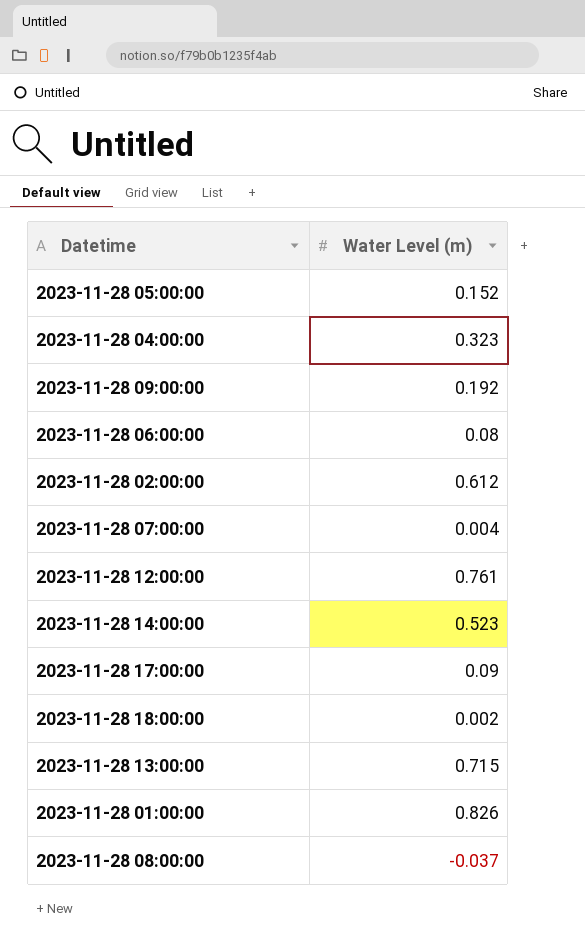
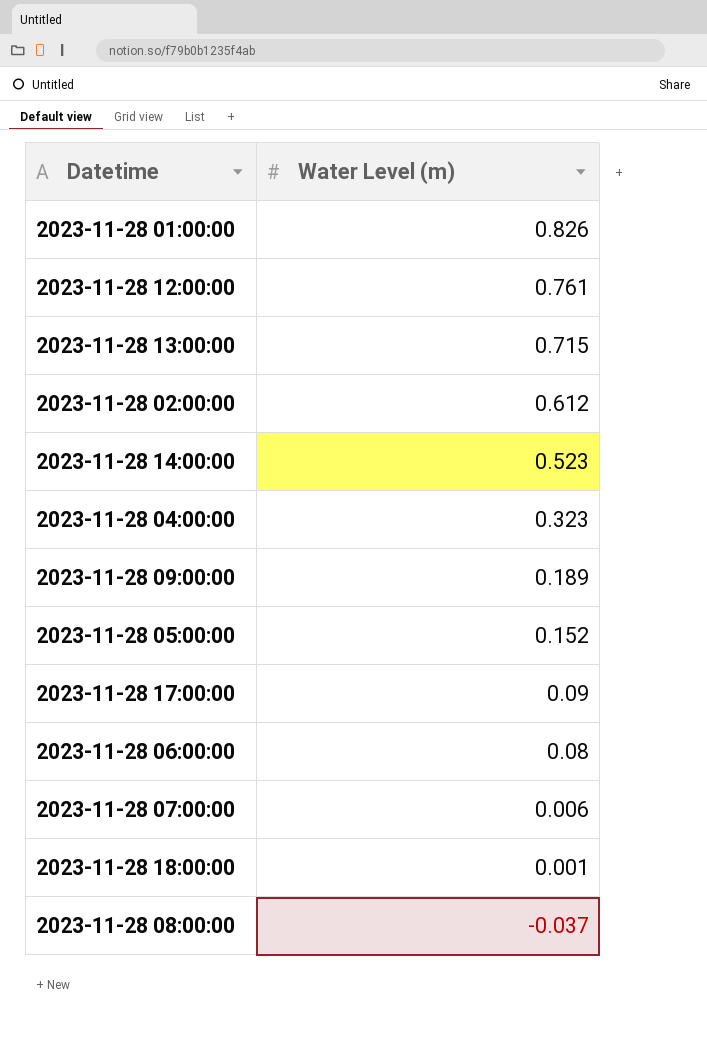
row order: none -> Water Level (m) descending
2023-11-28 09:00:00 | Water Level (m): 0.192 -> 0.189
2023-11-28 07:00:00 | Water Level (m): 0.004 -> 0.006
2023-11-28 18:00:00 | Water Level (m): 0.002 -> 0.001

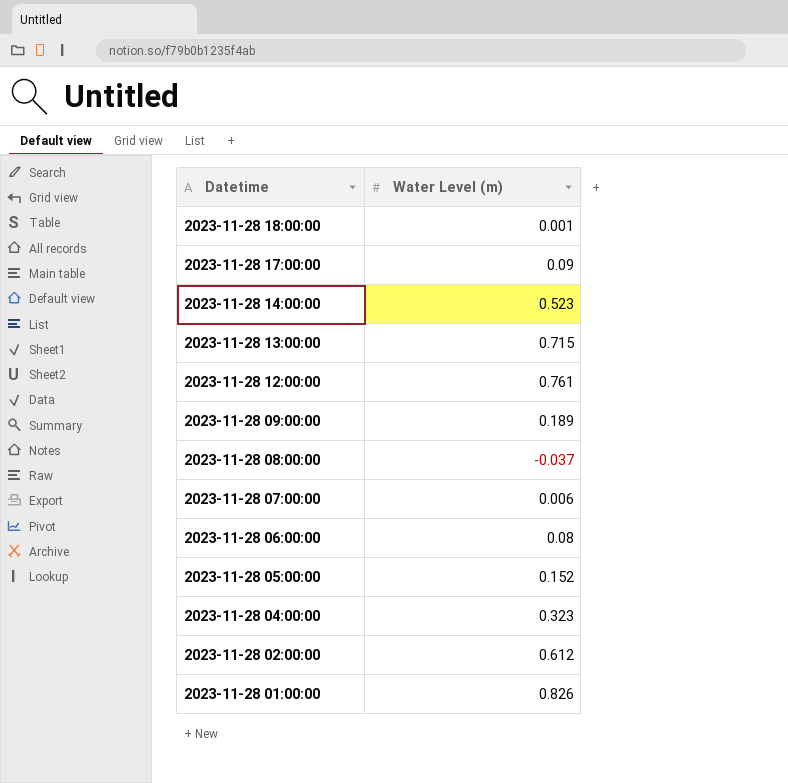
row order: Water Level (m) descending -> Datetime descending

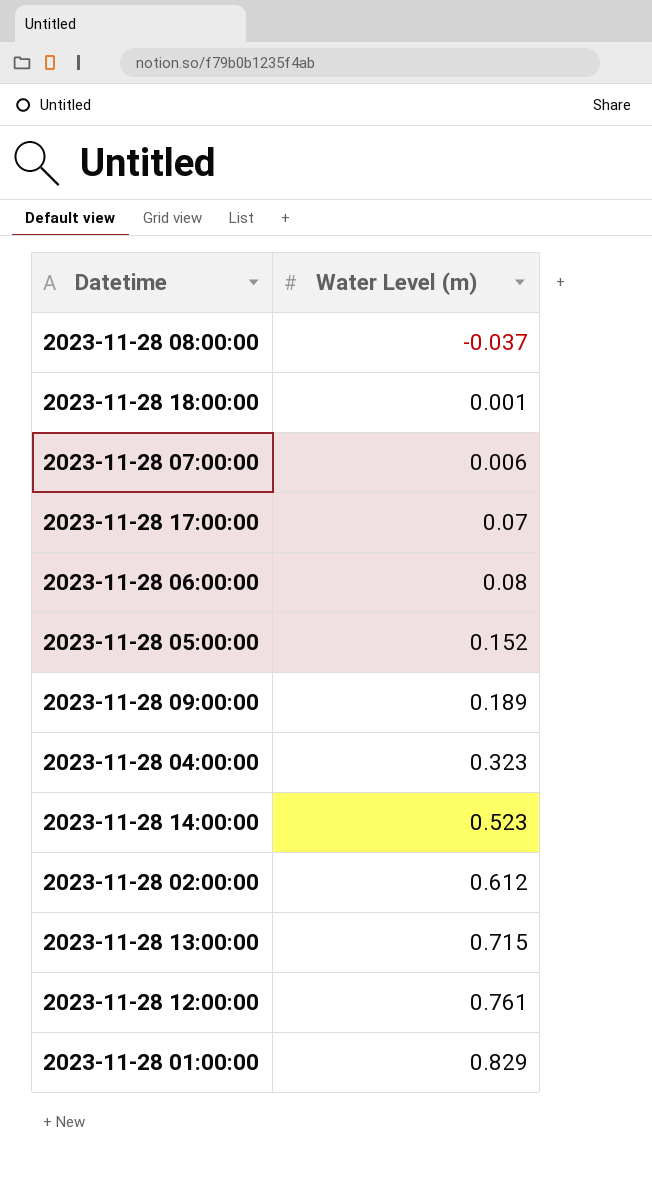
row order: Datetime descending -> Water Level (m) ascending
2023-11-28 17:00:00 | Water Level (m): 0.09 -> 0.07
2023-11-28 01:00:00 | Water Level (m): 0.826 -> 0.829

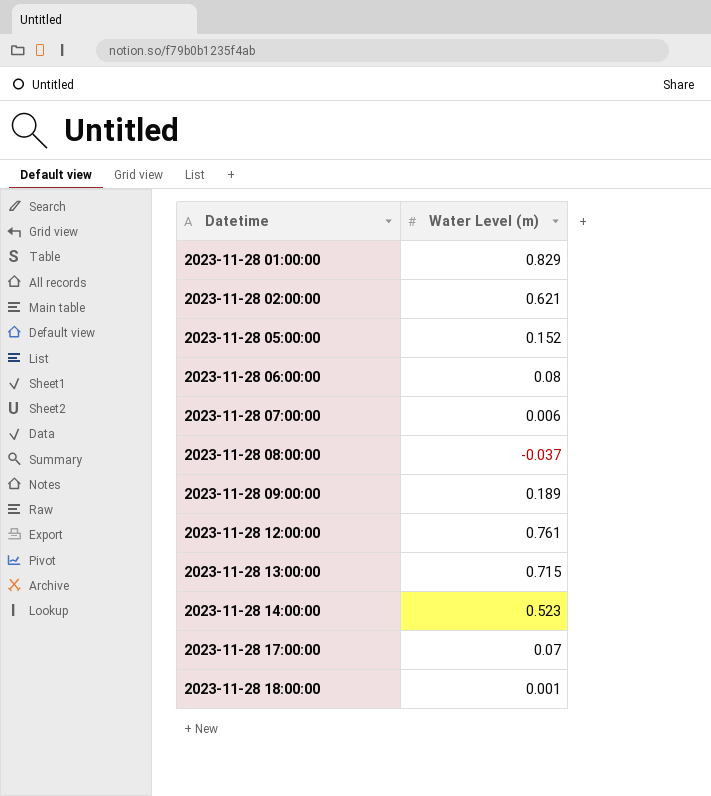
row order: Water Level (m) ascending -> Datetime ascending
row 2023-11-28 04:00:00: 0.323 -> none
2023-11-28 02:00:00 | Water Level (m): 0.612 -> 0.621

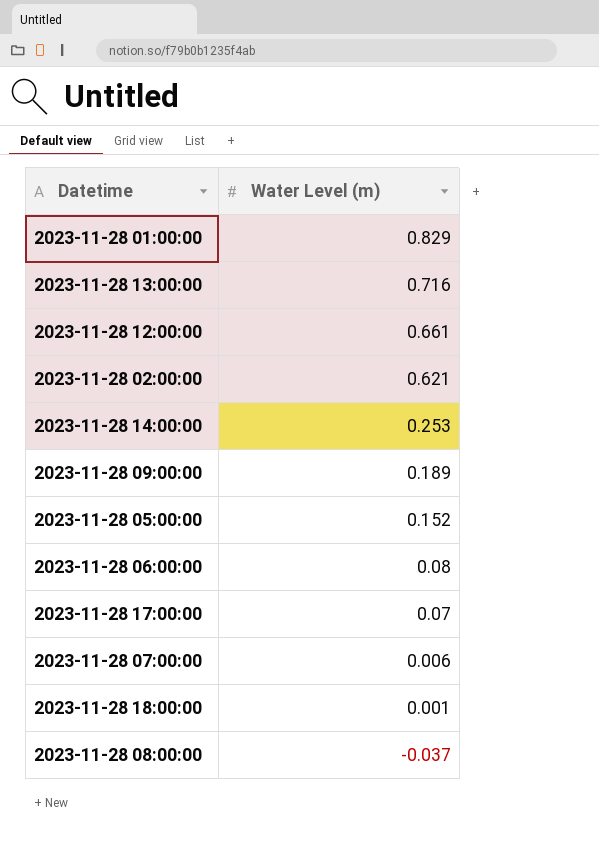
row order: Datetime ascending -> Water Level (m) descending
2023-11-28 13:00:00 | Water Level (m): 0.715 -> 0.716
2023-11-28 12:00:00 | Water Level (m): 0.761 -> 0.661
2023-11-28 14:00:00 | Water Level (m): 0.523 -> 0.253

